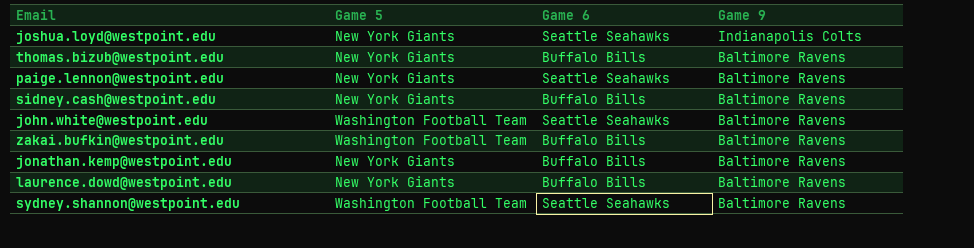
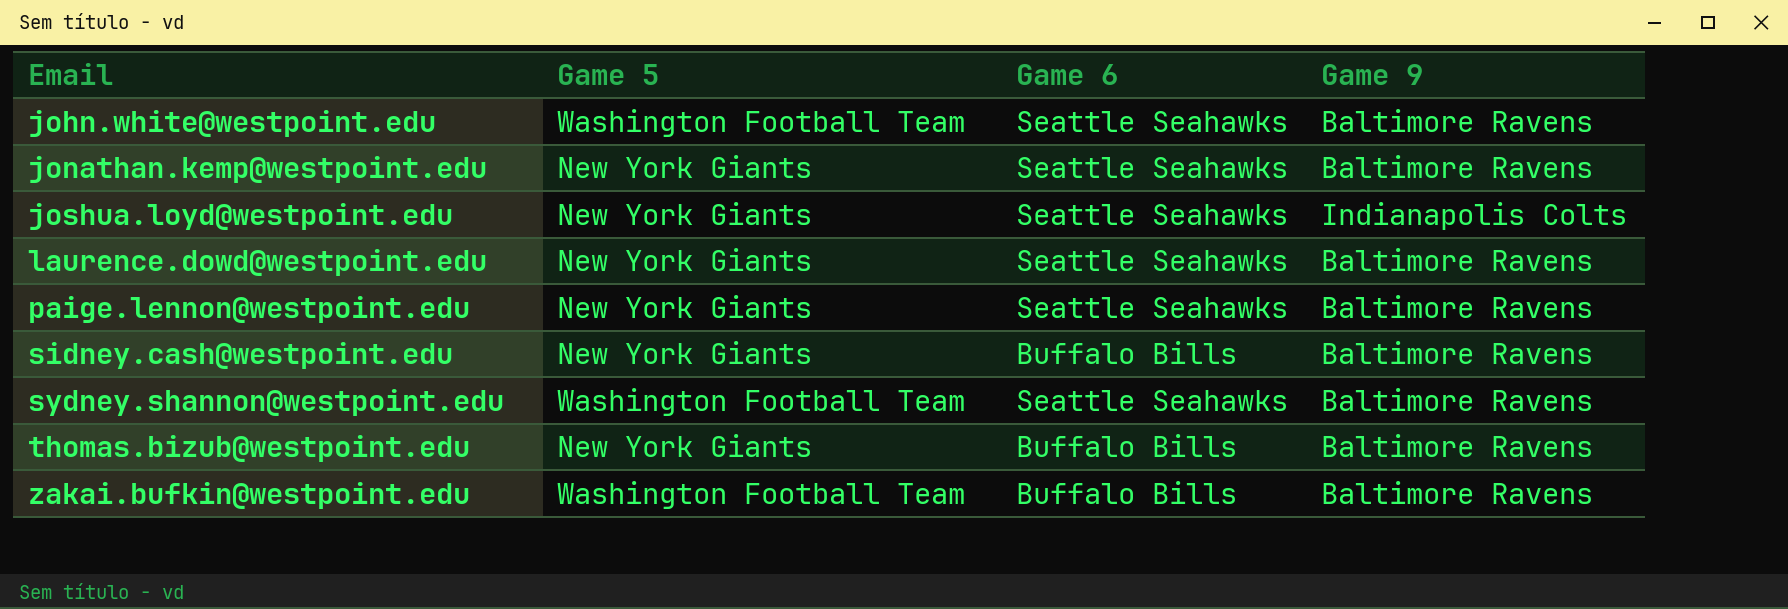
row order: Game 9 descending -> Email ascending
jonathan.kemp@westpoint.edu | Game 6: Buffalo Bills -> Seattle Seahawks
laurence.dowd@westpoint.edu | Game 6: Buffalo Bills -> Seattle Seahawks

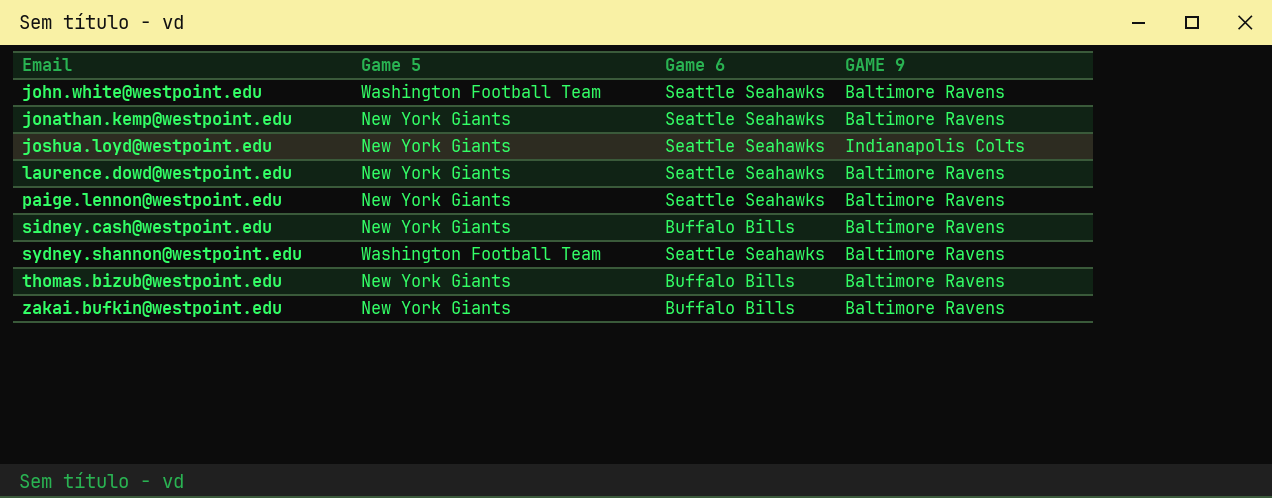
column name: Game 9 -> GAME 9
zakai.bufkin@westpoint.edu | Game 5: Washington Football Team -> New York Giants

